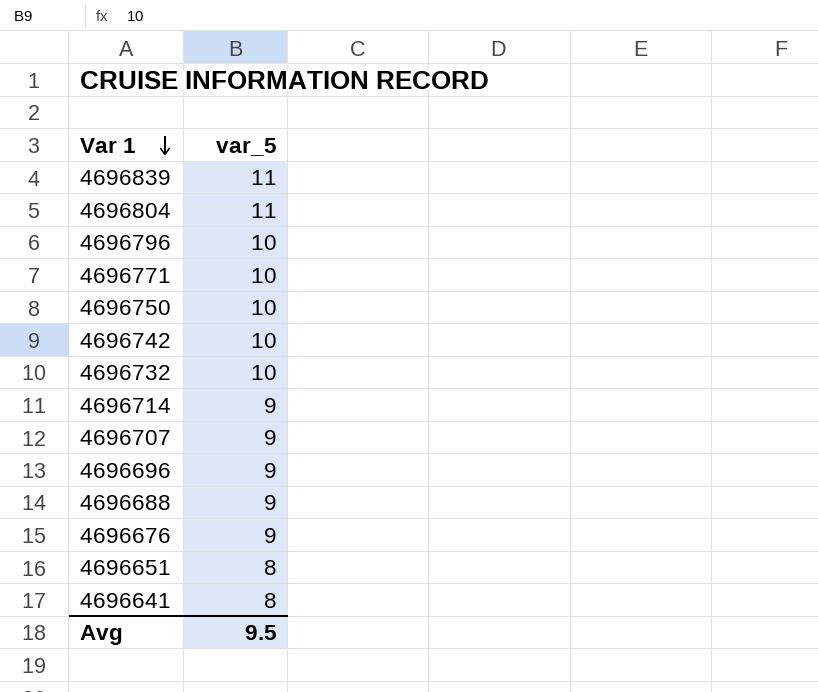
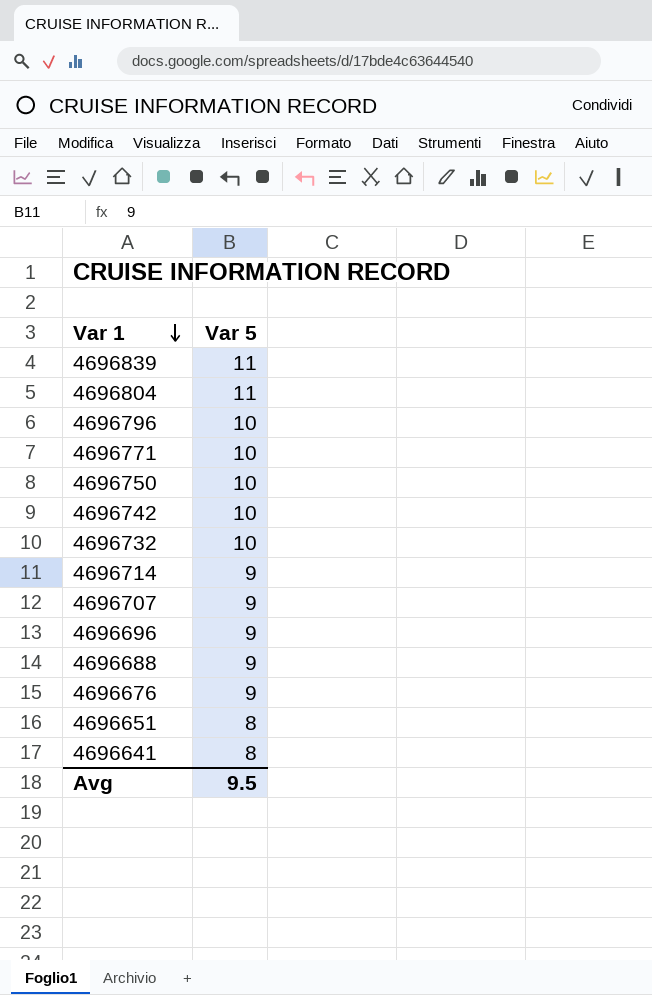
column name: var_5 -> Var 5

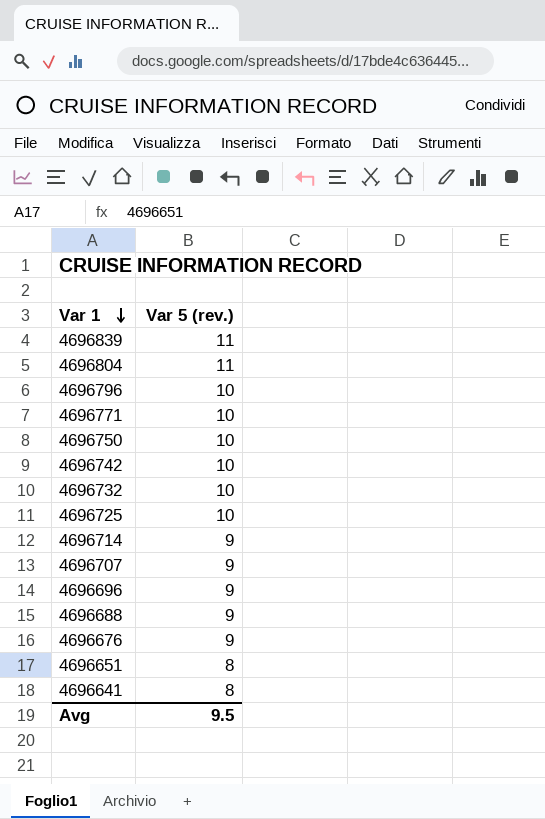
column name: Var 5 -> Var 5 (rev.)
row 4696725: none -> 10

